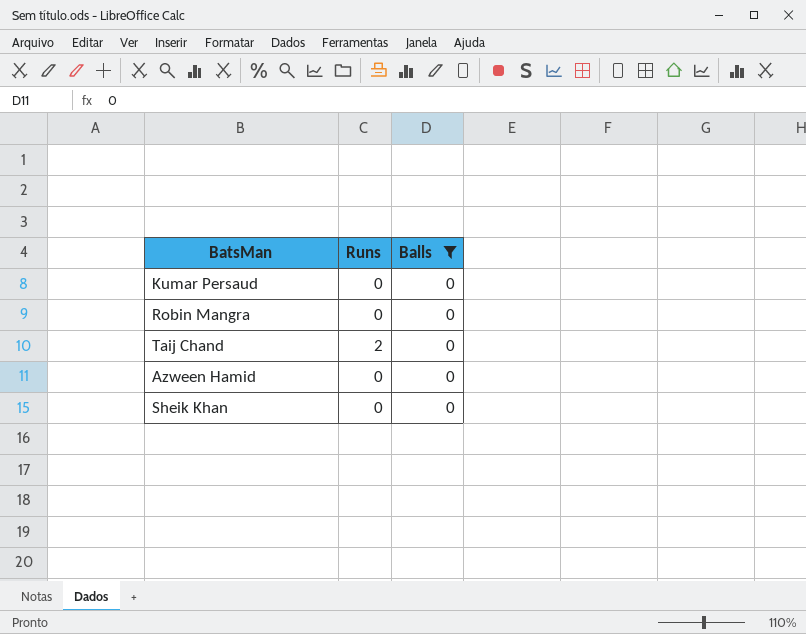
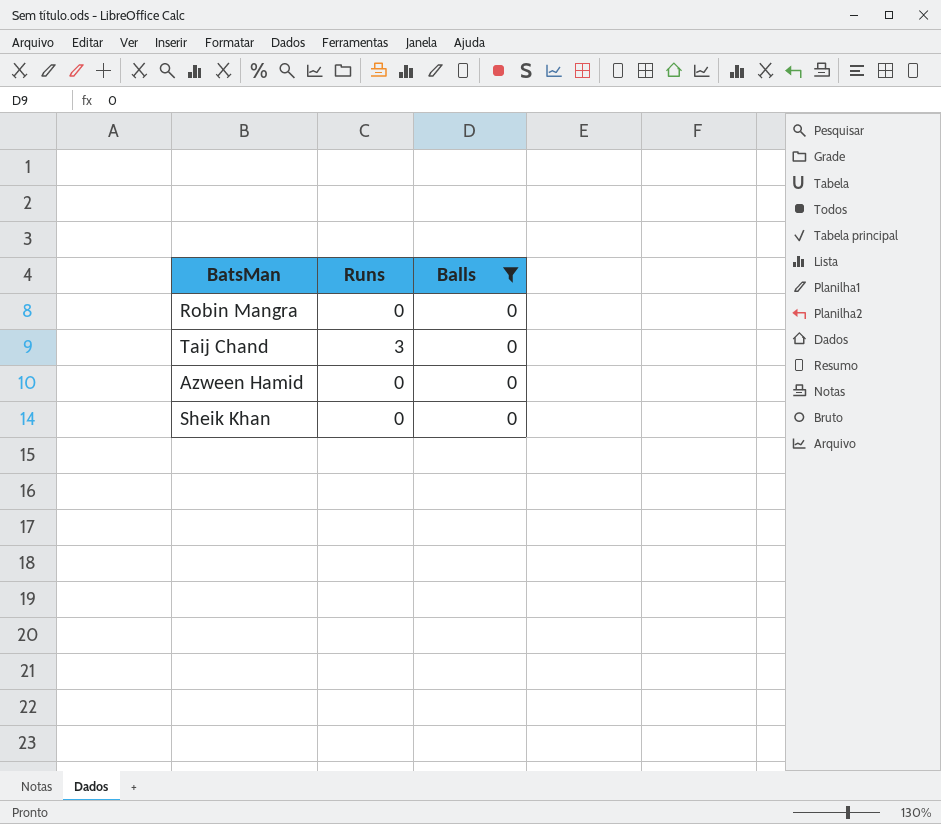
row Kumar Persaud: 0 | 0 -> none
Taij Chand | Runs: 2 -> 3

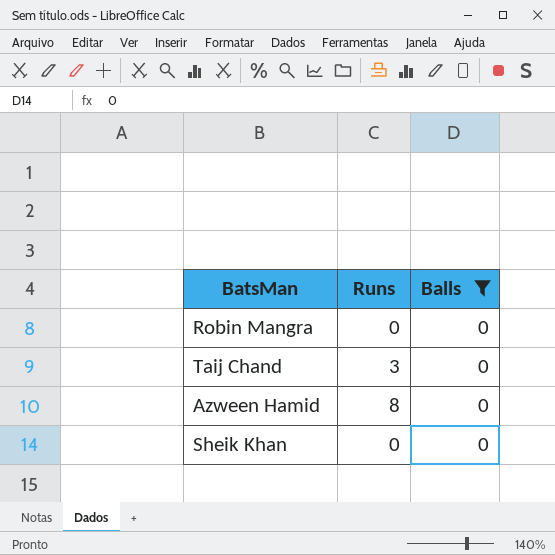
Azween Hamid | Runs: 0 -> 8

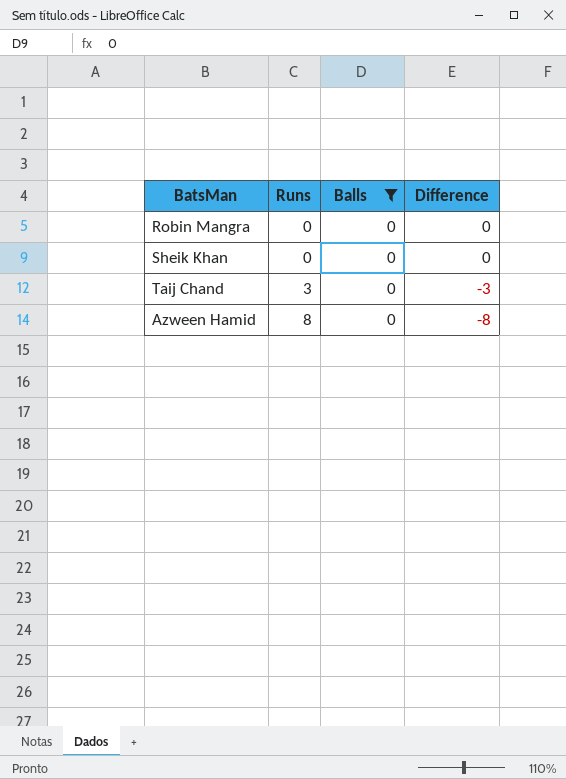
row order: none -> Runs ascending
column Difference | formula: none -> [Balls] - [Runs]

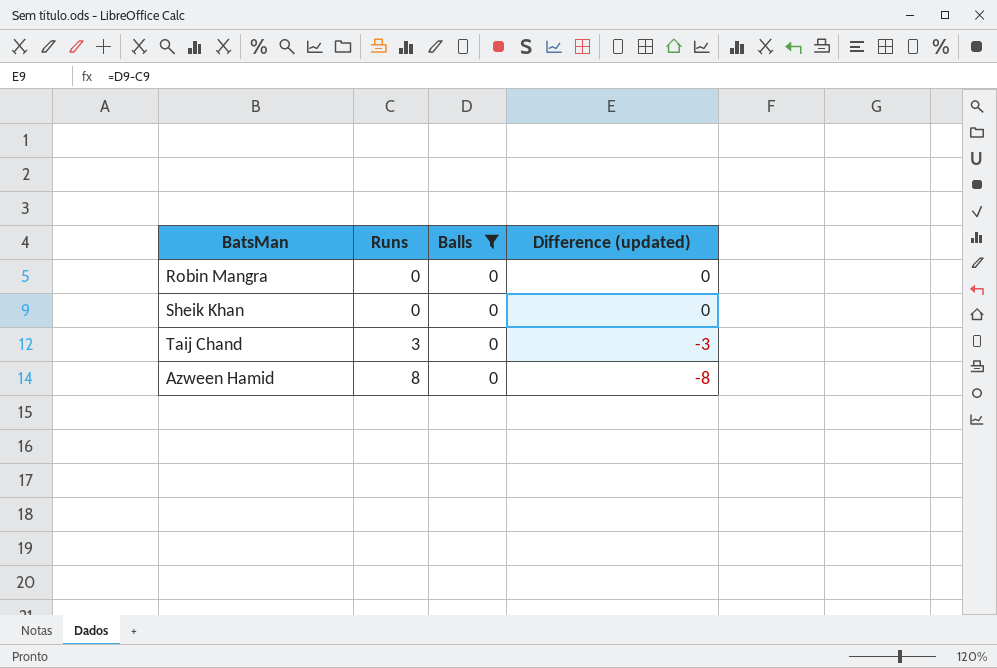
column name: Difference -> Difference (updated)

